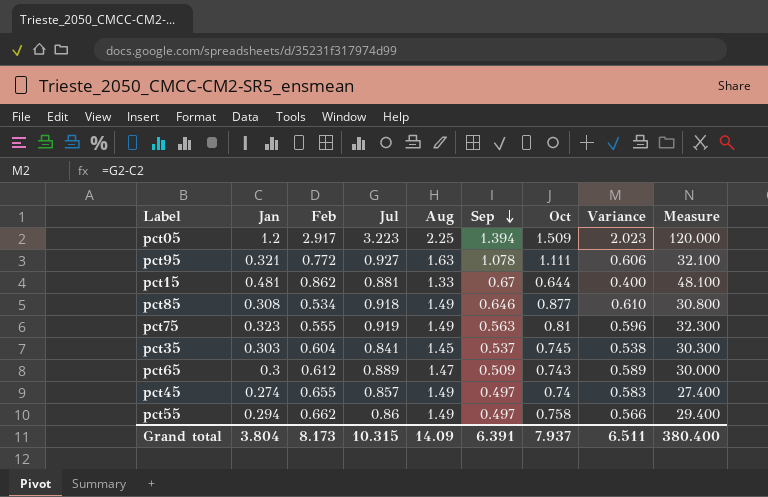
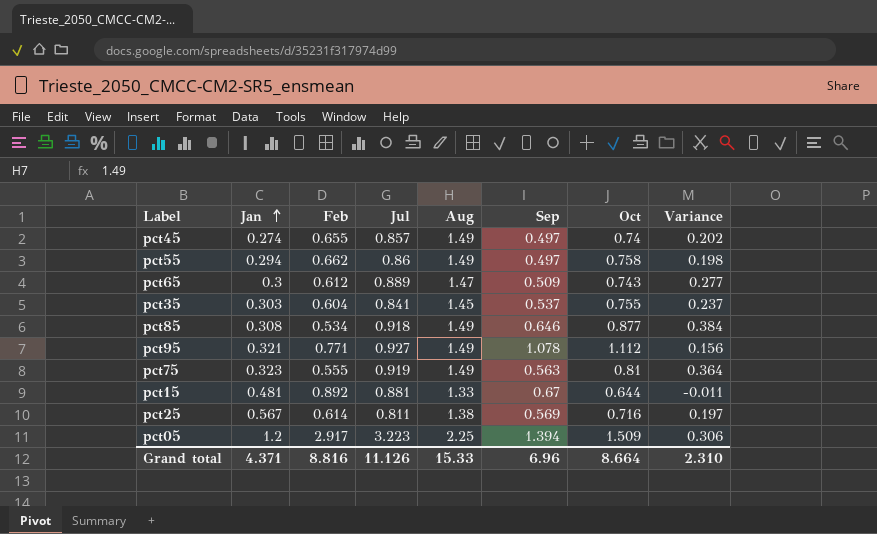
row order: Sep descending -> Jan ascending
column Measure | formula: [Jan] * 100 -> none
column Variance | formula: [Jul] - [Jan] -> [Jul] - [Feb]
pct35 | Oct: 0.745 -> 0.755
pct95 | Feb: 0.772 -> 0.771
pct95 | Aug: 1.63 -> 1.49
pct95 | Oct: 1.111 -> 1.112
pct15 | Feb: 0.862 -> 0.892
row pct25: none -> 0.567 | 0.614 | 0.811 | 1.38 | 0.569 | 0.716 | 0.197
Grand total | Jan: 3.804 -> 4.371
Grand total | Feb: 8.173 -> 8.816
Grand total | Jul: 10.315 -> 11.126
Grand total | Aug: 14.09 -> 15.33
Grand total | Sep: 6.391 -> 6.96
Grand total | Oct: 7.937 -> 8.664
Grand total | Variance: 6.511 -> 2.310

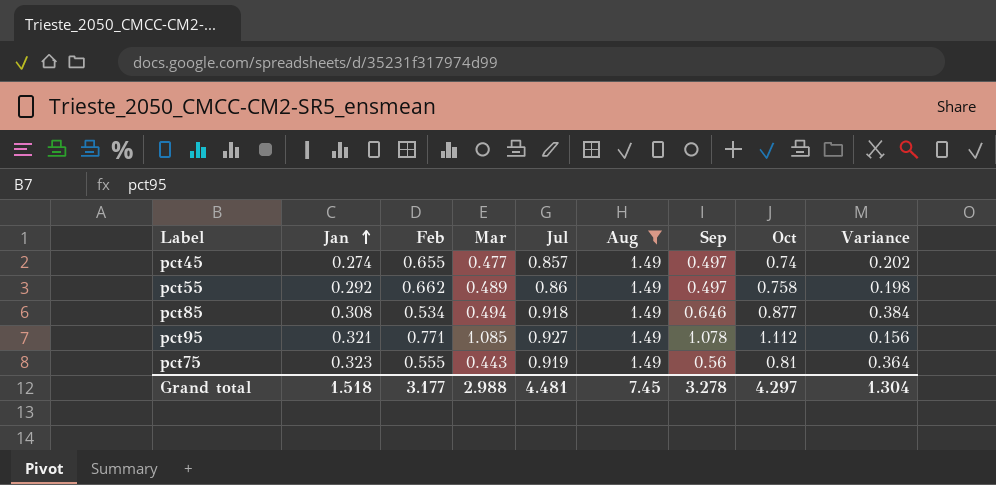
filter: none -> Aug = 1.49
column Mar | position: none -> 4
pct55 | Jan: 0.294 -> 0.292
pct75 | Sep: 0.563 -> 0.56
Grand total | Jan: 4.371 -> 1.518
Grand total | Feb: 8.816 -> 3.177
Grand total | Jul: 11.126 -> 4.481
Grand total | Aug: 15.33 -> 7.45
Grand total | Sep: 6.96 -> 3.278
Grand total | Oct: 8.664 -> 4.297
Grand total | Variance: 2.310 -> 1.304

